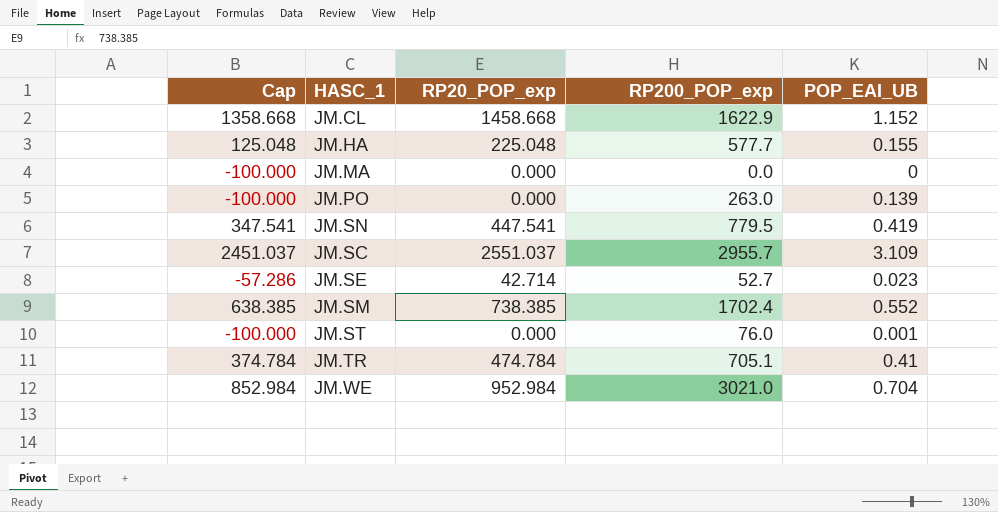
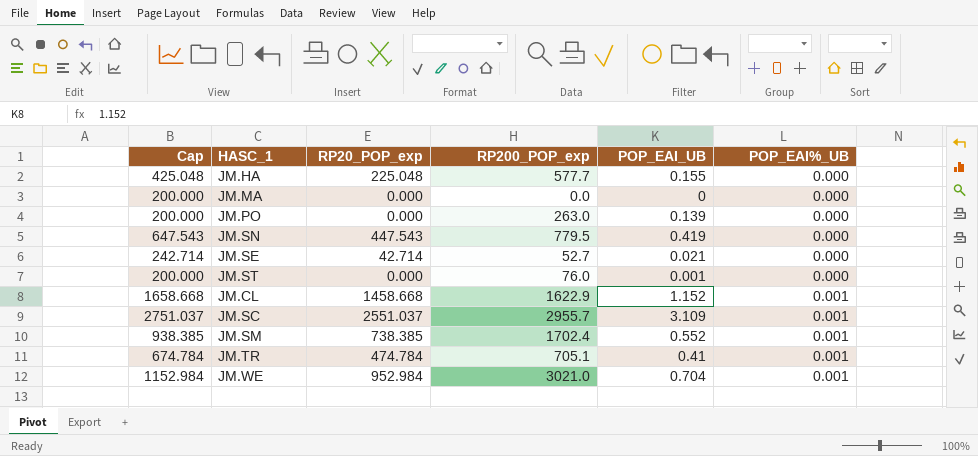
row order: none -> POP_EAI%_UB ascending
column Cap | formula: [RP20_POP_exp] - 100 -> [RP20_POP_exp] + 200
column POP_EAI%_UB | position: none -> 6
JM.SN | RP20_POP_exp: 447.541 -> 447.543
JM.SE | POP_EAI_UB: 0.023 -> 0.021

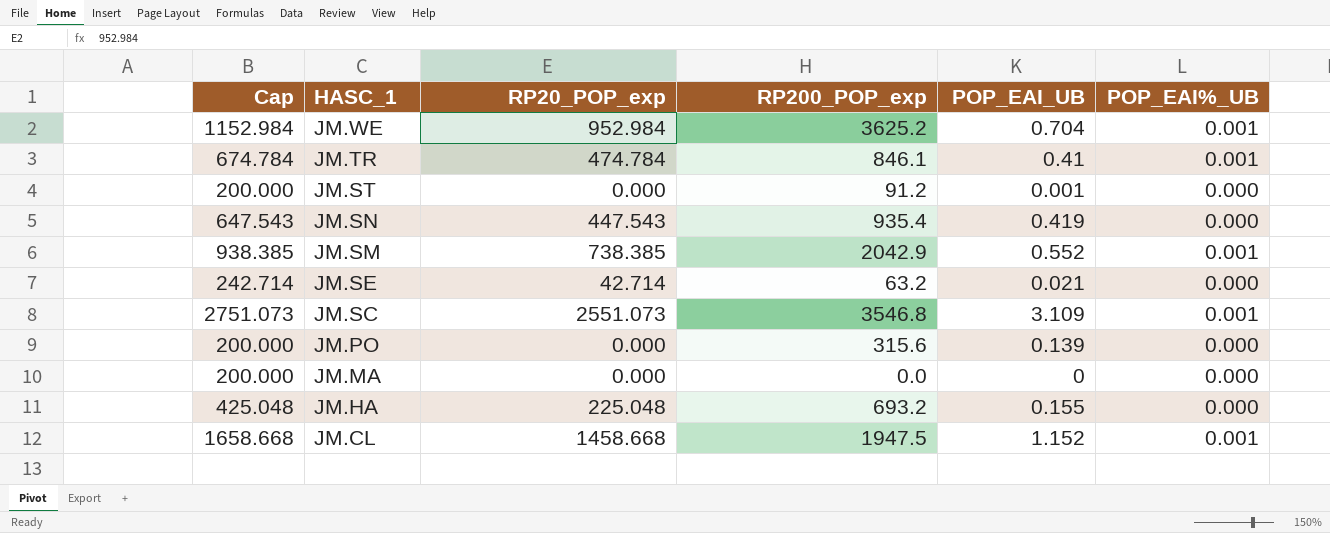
row order: POP_EAI%_UB ascending -> HASC_1 descending
JM.WE | RP200_POP_exp: 3021.0 -> 3625.2
JM.TR | RP200_POP_exp: 705.1 -> 846.1
JM.ST | RP200_POP_exp: 76.0 -> 91.2
JM.SN | RP200_POP_exp: 779.5 -> 935.4
JM.SM | RP200_POP_exp: 1702.4 -> 2042.9
JM.SE | RP200_POP_exp: 52.7 -> 63.2
JM.SC | Cap: 2751.037 -> 2751.073
JM.SC | RP20_POP_exp: 2551.037 -> 2551.073
JM.SC | RP200_POP_exp: 2955.7 -> 3546.8
JM.PO | RP200_POP_exp: 263.0 -> 315.6
JM.HA | RP200_POP_exp: 577.7 -> 693.2
JM.CL | RP200_POP_exp: 1622.9 -> 1947.5

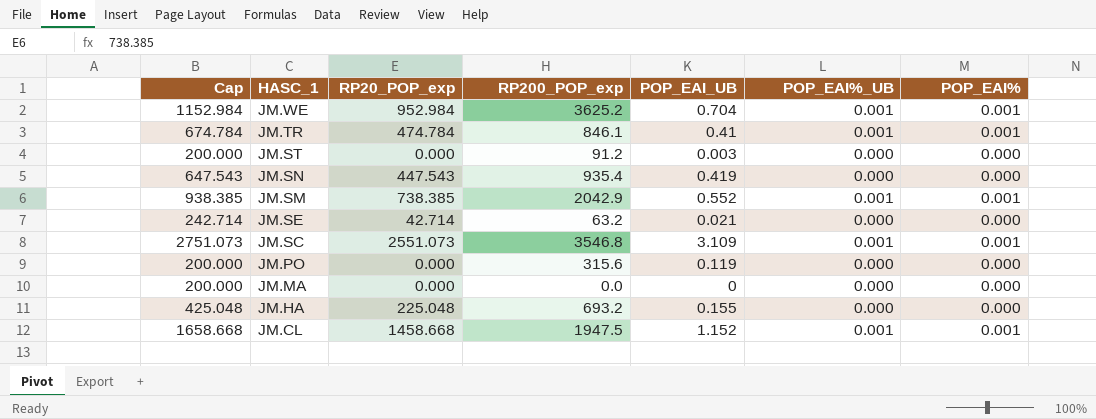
column POP_EAI% | position: none -> 7
JM.ST | POP_EAI_UB: 0.001 -> 0.003
JM.PO | POP_EAI_UB: 0.139 -> 0.119

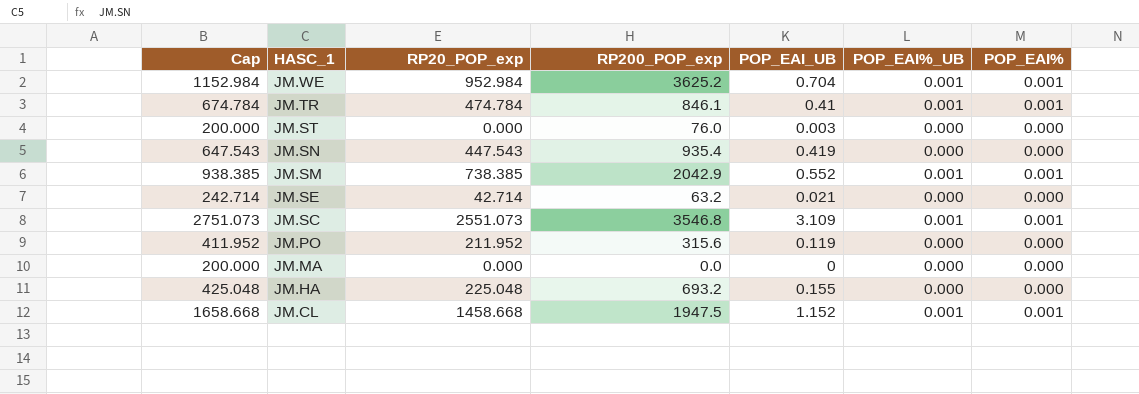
JM.ST | RP200_POP_exp: 91.2 -> 76.0
JM.PO | Cap: 200.000 -> 411.952
JM.PO | RP20_POP_exp: 0.000 -> 211.952

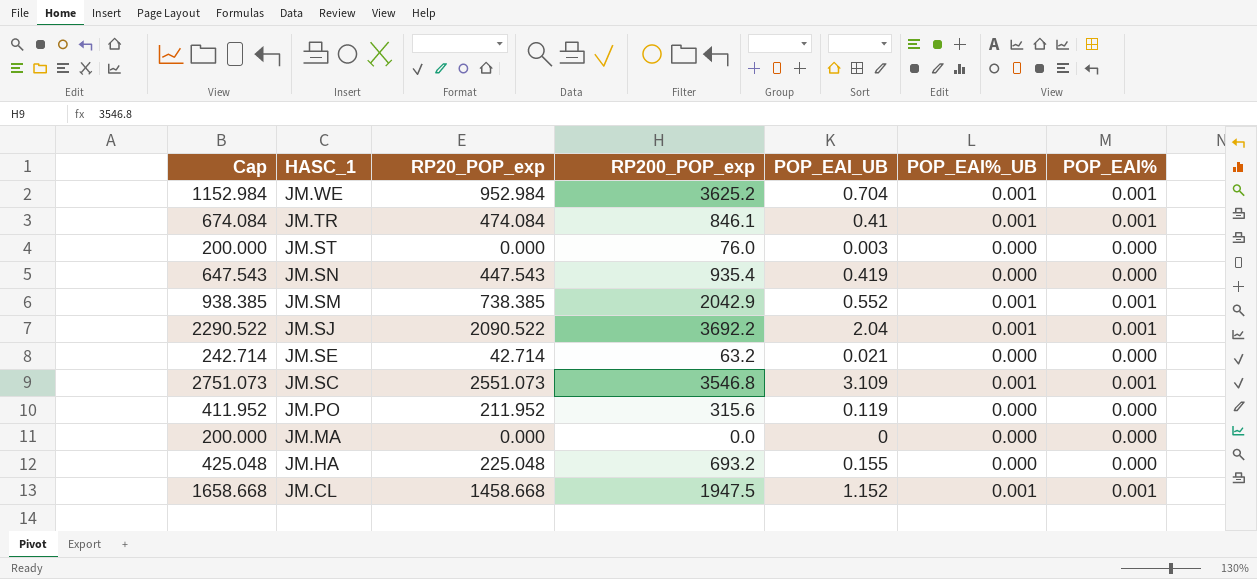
JM.TR | Cap: 674.784 -> 674.084
JM.TR | RP20_POP_exp: 474.784 -> 474.084
row JM.SJ: none -> 2290.522 | 2090.522 | 3692.2 | 2.04 | 0.001 | 0.001

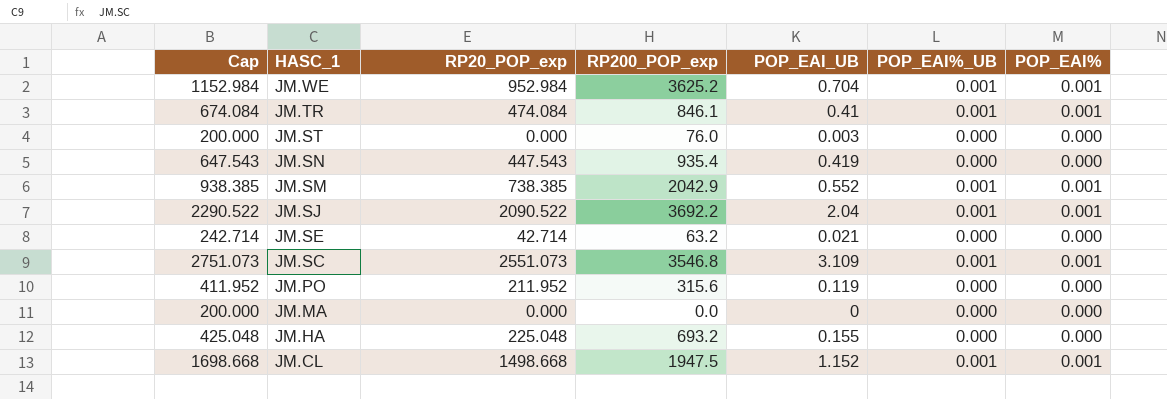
JM.CL | Cap: 1658.668 -> 1698.668
JM.CL | RP20_POP_exp: 1458.668 -> 1498.668

